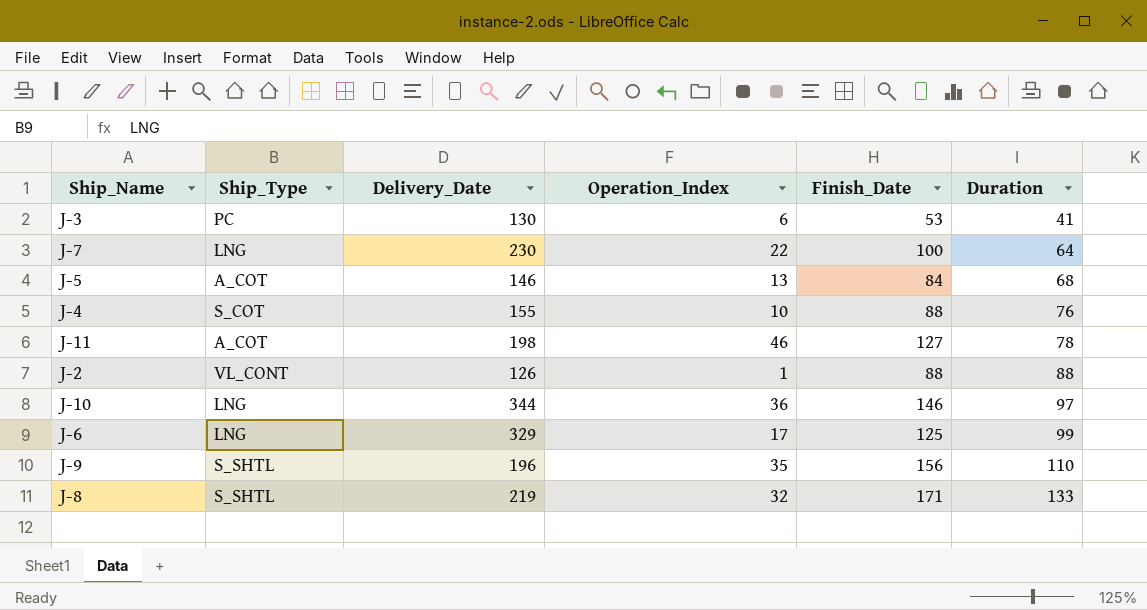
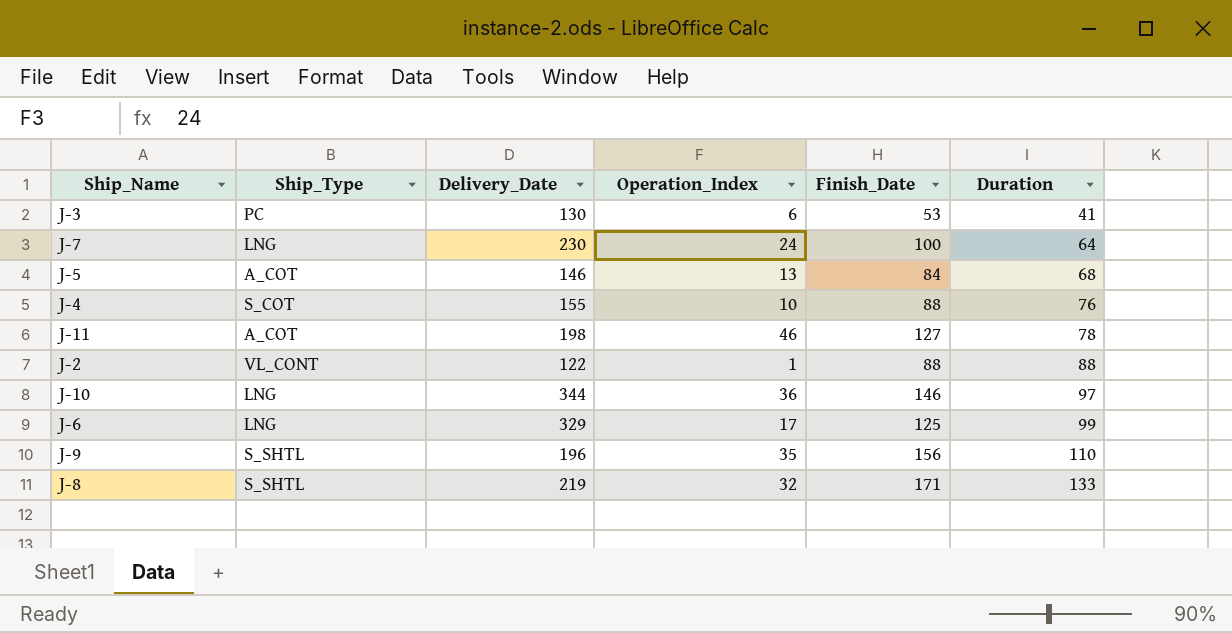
J-7 | Operation_Index: 22 -> 24
J-2 | Delivery_Date: 126 -> 122

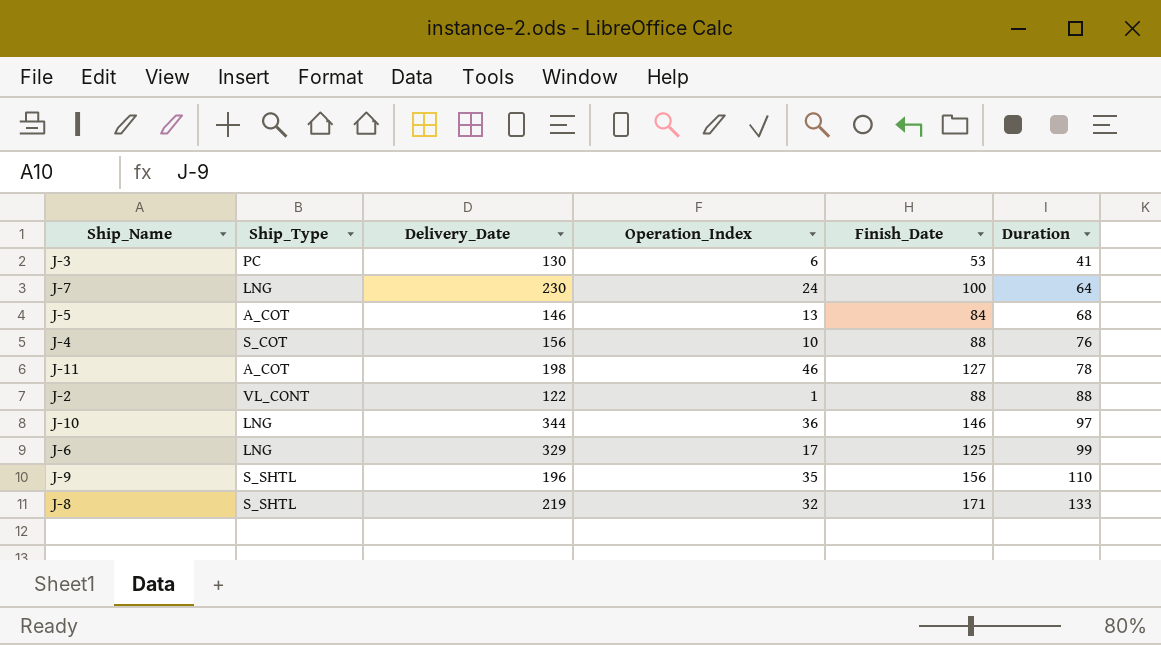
J-4 | Delivery_Date: 155 -> 156

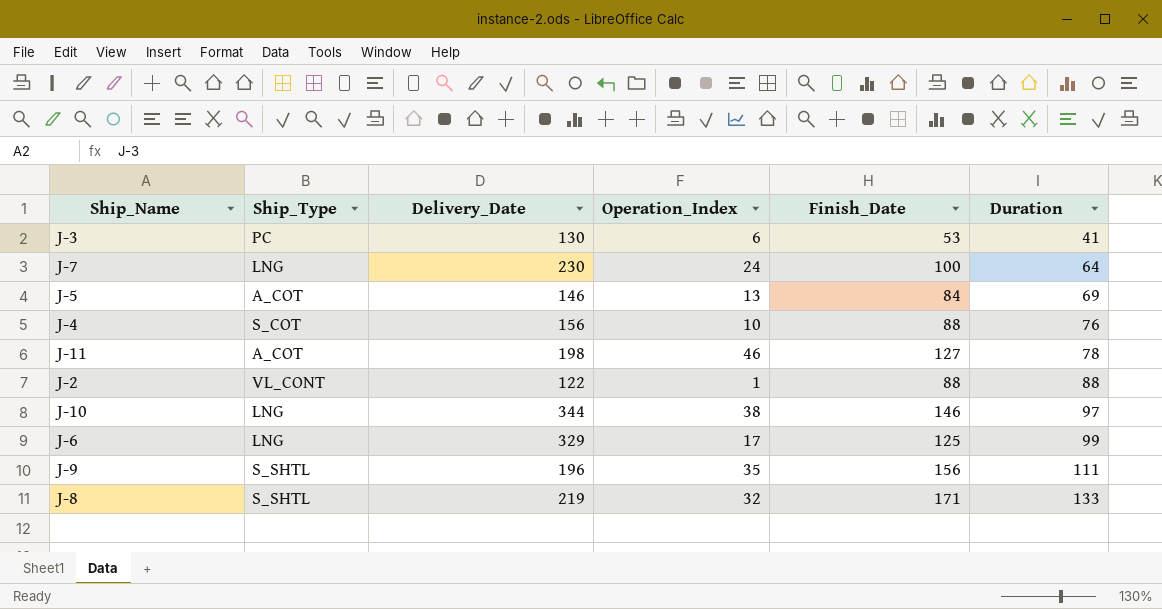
J-5 | Duration: 68 -> 69
J-10 | Operation_Index: 36 -> 38
J-9 | Duration: 110 -> 111

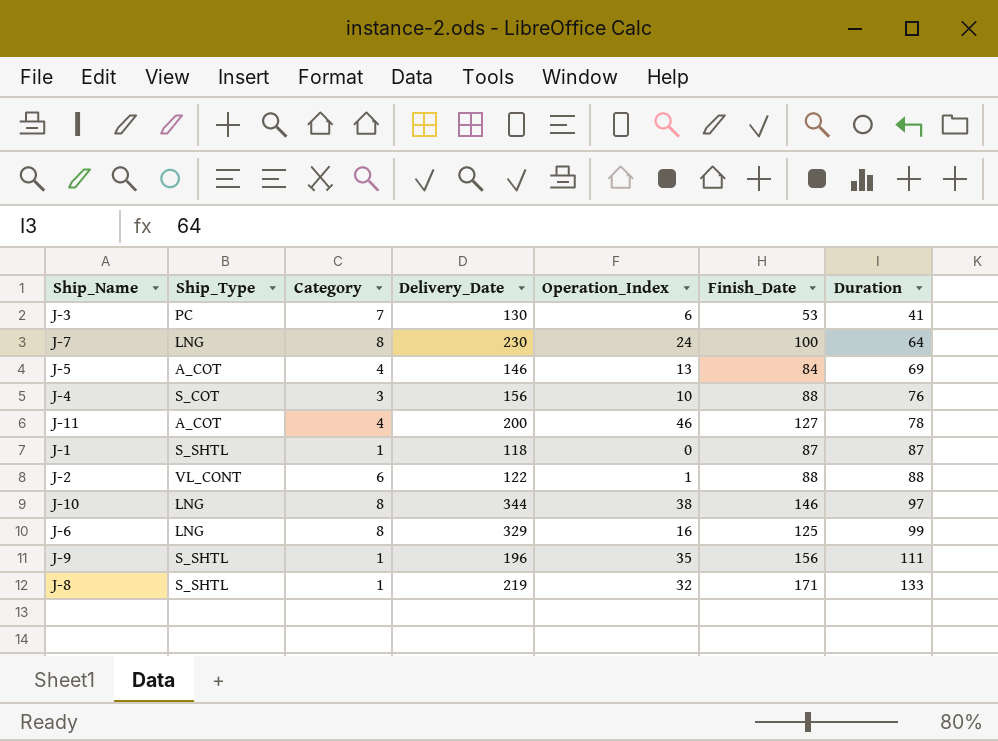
column Category | position: none -> 3
J-11 | Delivery_Date: 198 -> 200
row J-1: none -> S_SHTL | 1 | 118 | 0 | 87 | 87
J-6 | Operation_Index: 17 -> 16

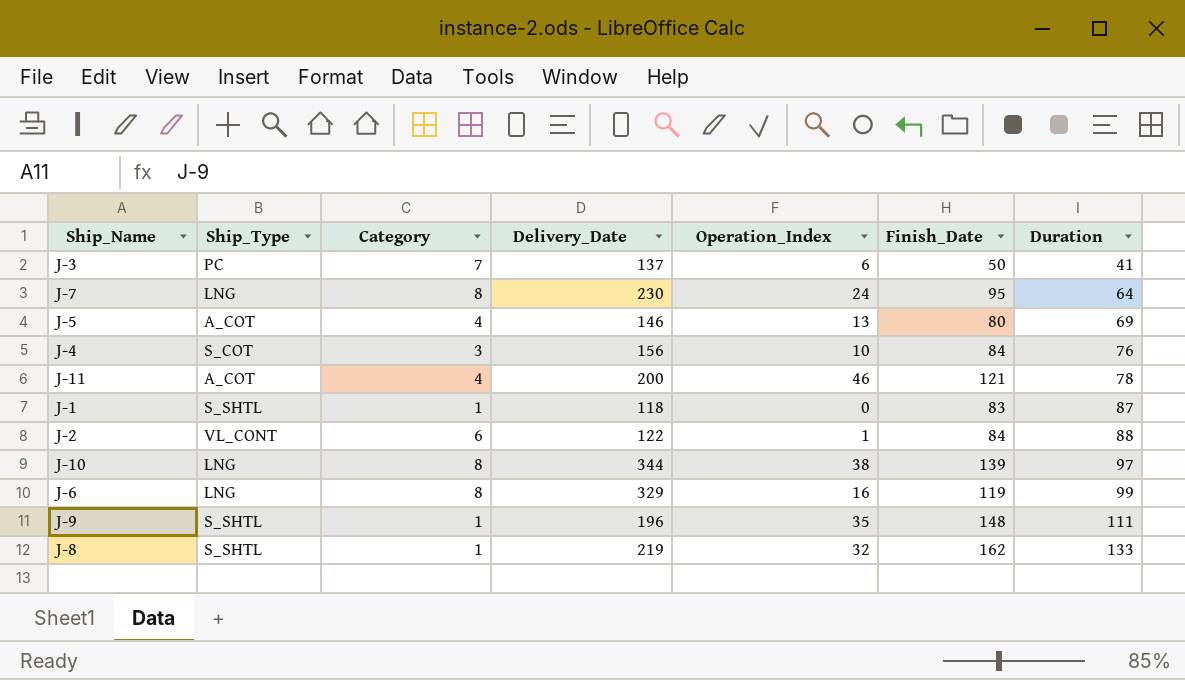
J-3 | Delivery_Date: 130 -> 137
J-3 | Finish_Date: 53 -> 50
J-7 | Finish_Date: 100 -> 95
J-5 | Finish_Date: 84 -> 80
J-4 | Finish_Date: 88 -> 84
J-11 | Finish_Date: 127 -> 121
J-1 | Finish_Date: 87 -> 83
J-2 | Finish_Date: 88 -> 84
J-10 | Finish_Date: 146 -> 139
J-6 | Finish_Date: 125 -> 119
J-9 | Finish_Date: 156 -> 148
J-8 | Finish_Date: 171 -> 162

